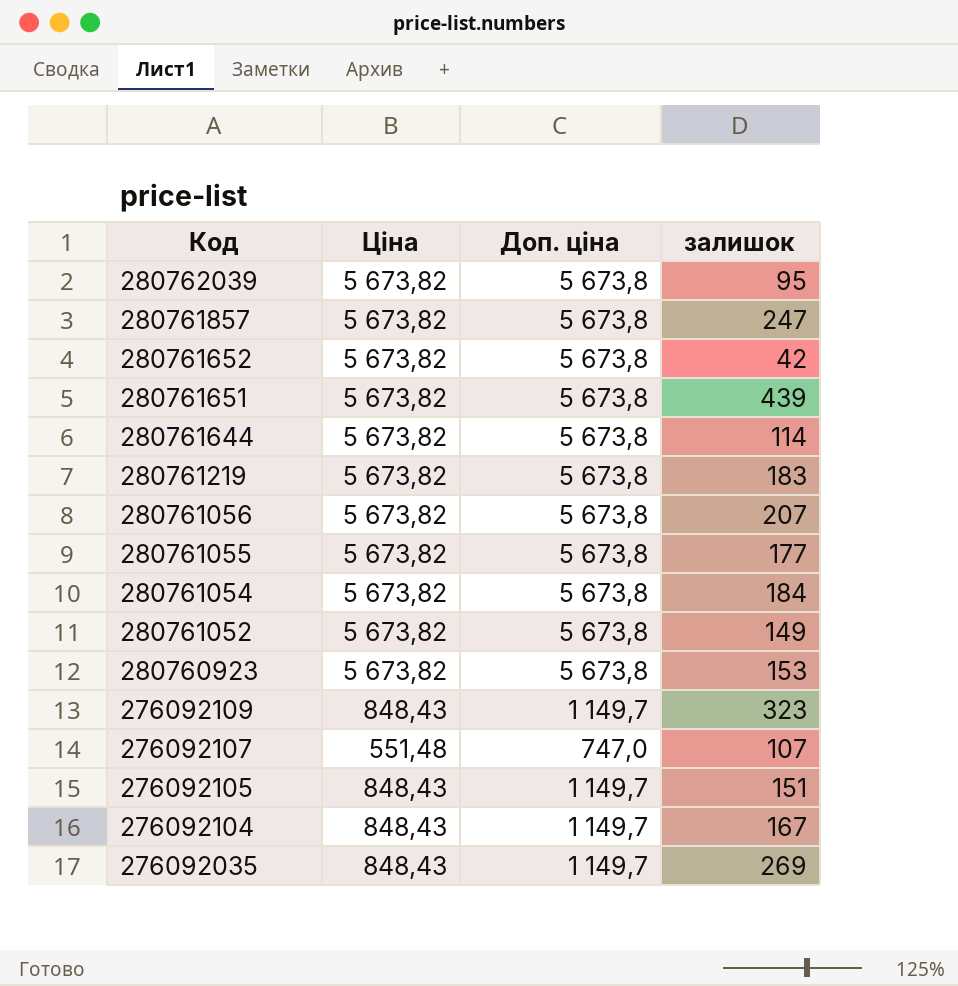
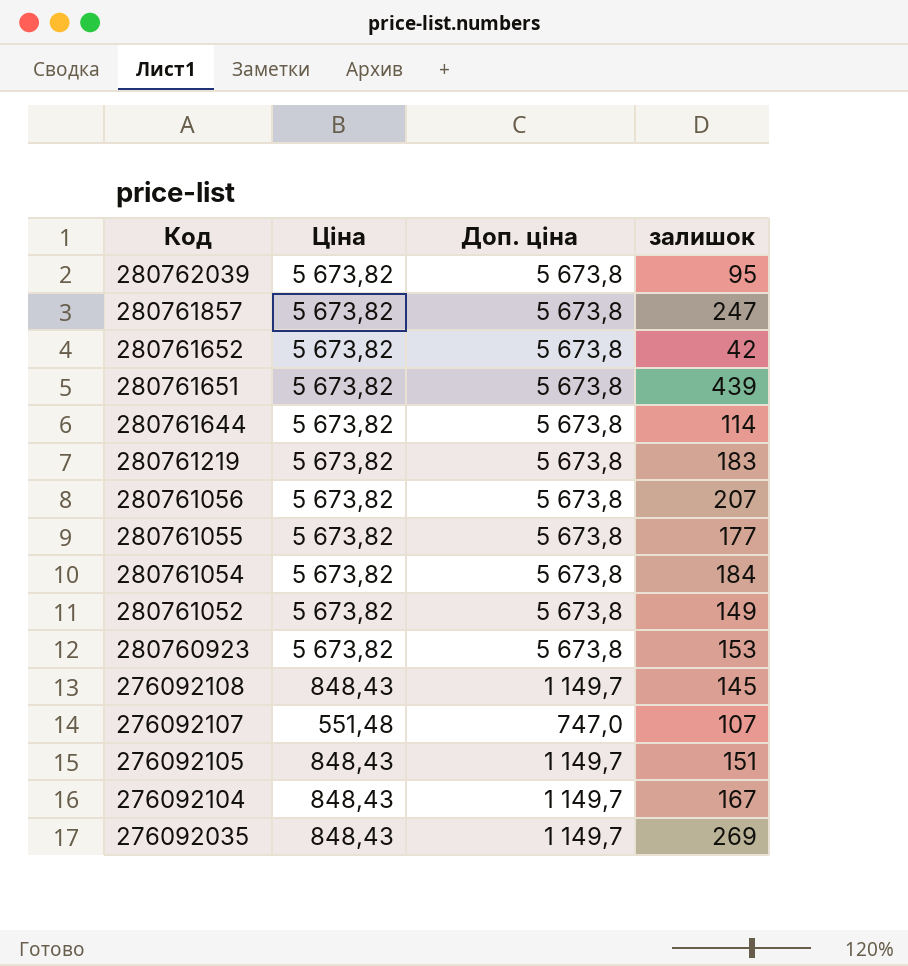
row 276092109: 848,43 | 1 149,7 | 323 -> none
row 276092108: none -> 848,43 | 1 149,7 | 145

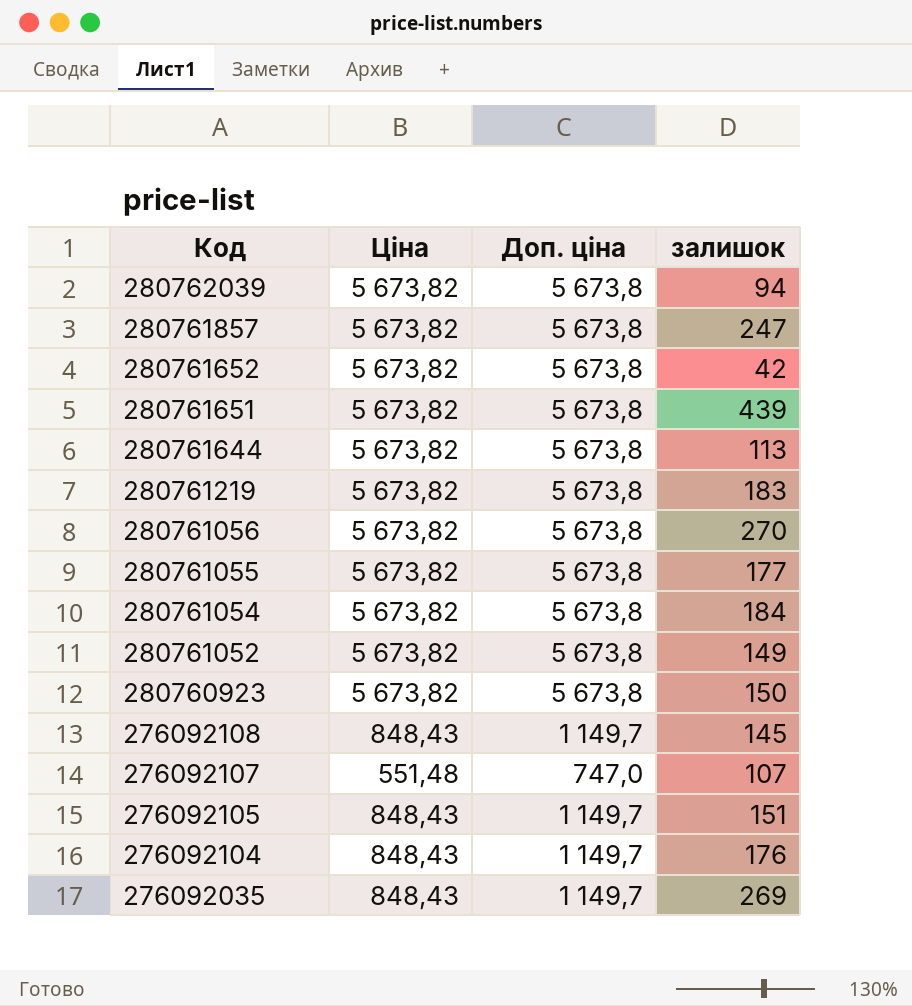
280762039 | залишок: 95 -> 94
280761644 | залишок: 114 -> 113
280761056 | залишок: 207 -> 270
280760923 | залишок: 153 -> 150
276092104 | залишок: 167 -> 176

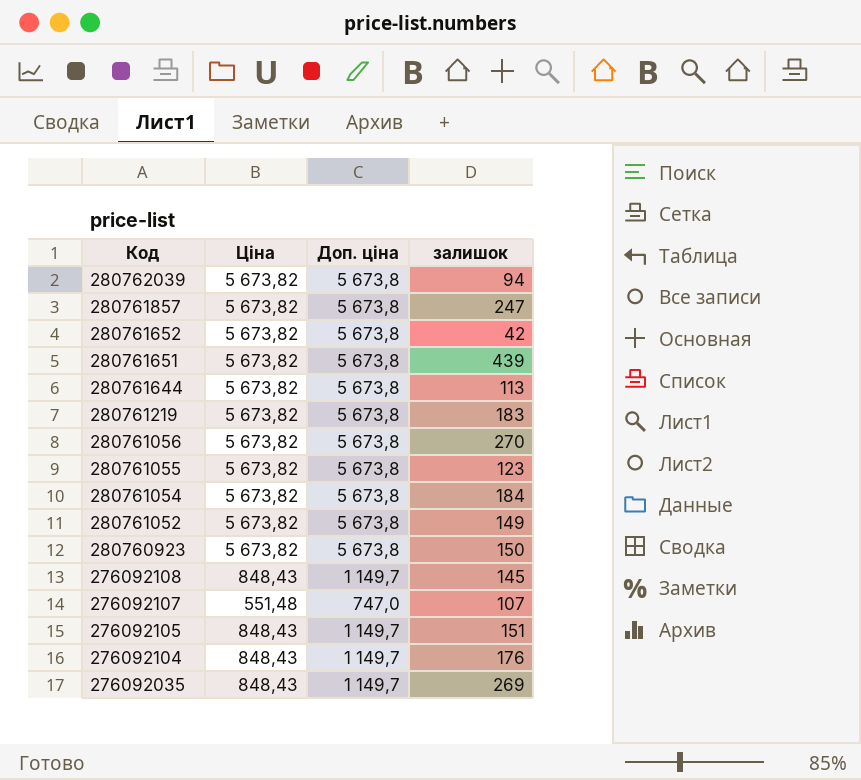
280761055 | залишок: 177 -> 123

